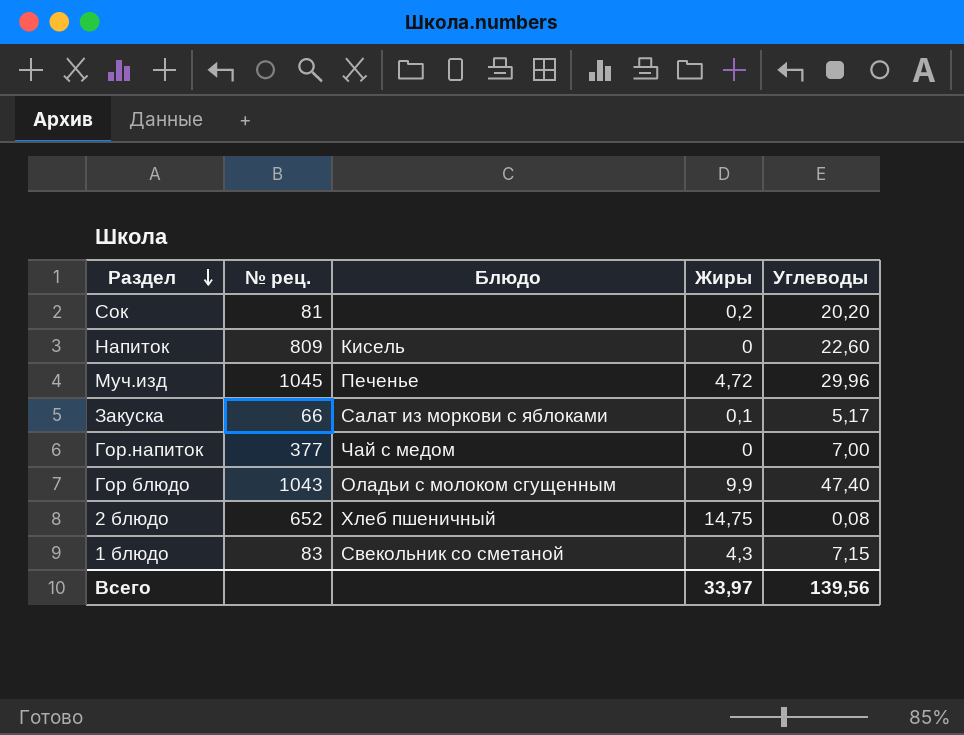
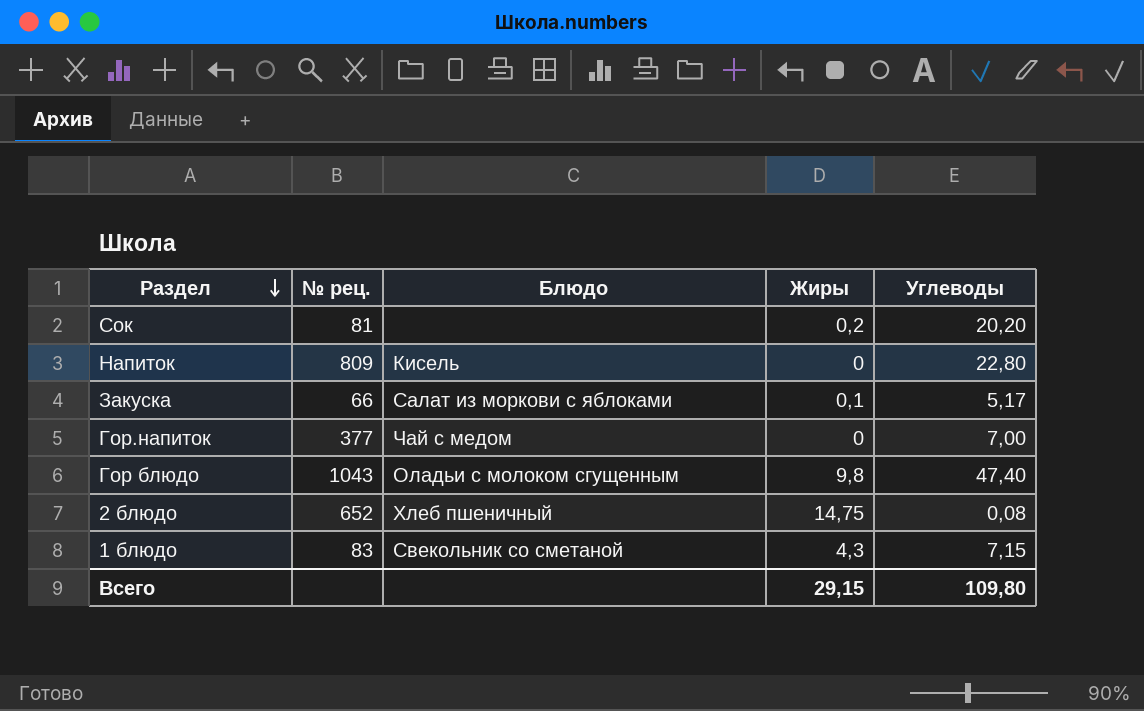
row Муч.изд: 1045 | Печенье | 4,72 | 29,96 -> none
Напиток | Углеводы: 22,60 -> 22,80
Гор блюдо | Жиры: 9,9 -> 9,8
Всего | Жиры: 33,97 -> 29,15
Всего | Углеводы: 139,56 -> 109,80

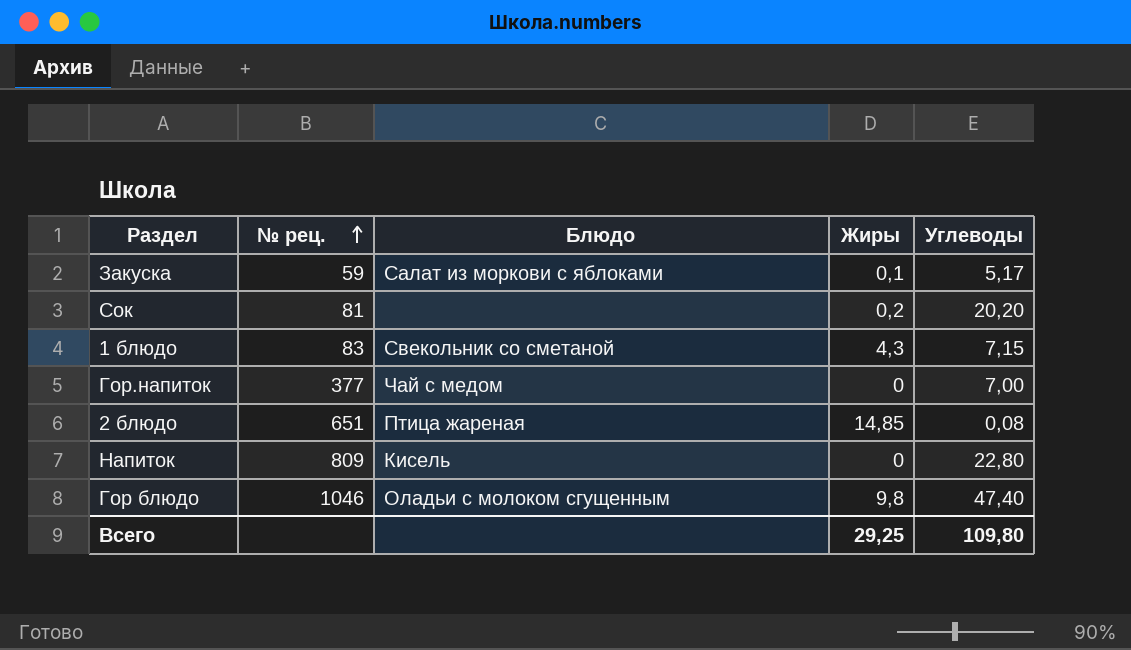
row order: Раздел descending -> № рец. ascending
Закуска | № рец.: 66 -> 59
2 блюдо | № рец.: 652 -> 651
2 блюдо | Блюдо: Хлеб пшеничный -> Птица жареная
2 блюдо | Жиры: 14,75 -> 14,85
Гор блюдо | № рец.: 1043 -> 1046
Всего | Жиры: 29,15 -> 29,25

